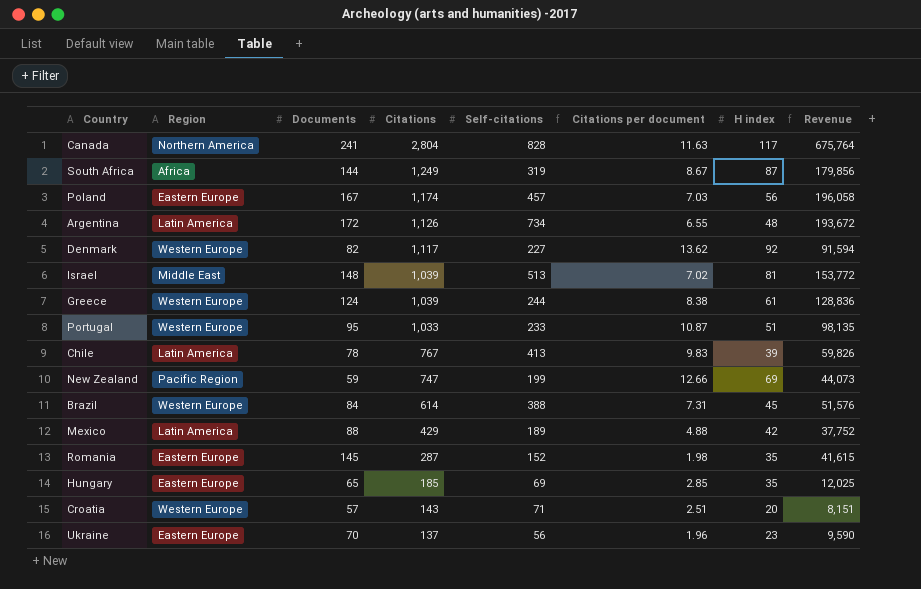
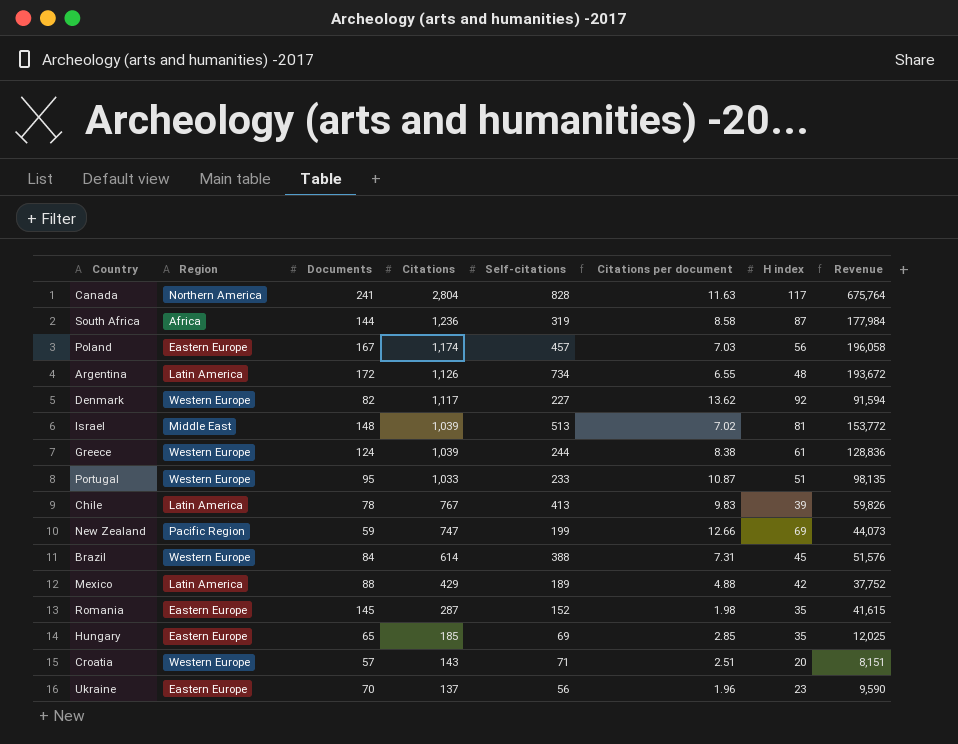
South Africa | Citations: 1,249 -> 1,236
South Africa | Citations per document: 8.67 -> 8.58
South Africa | Revenue: 179,856 -> 177,984

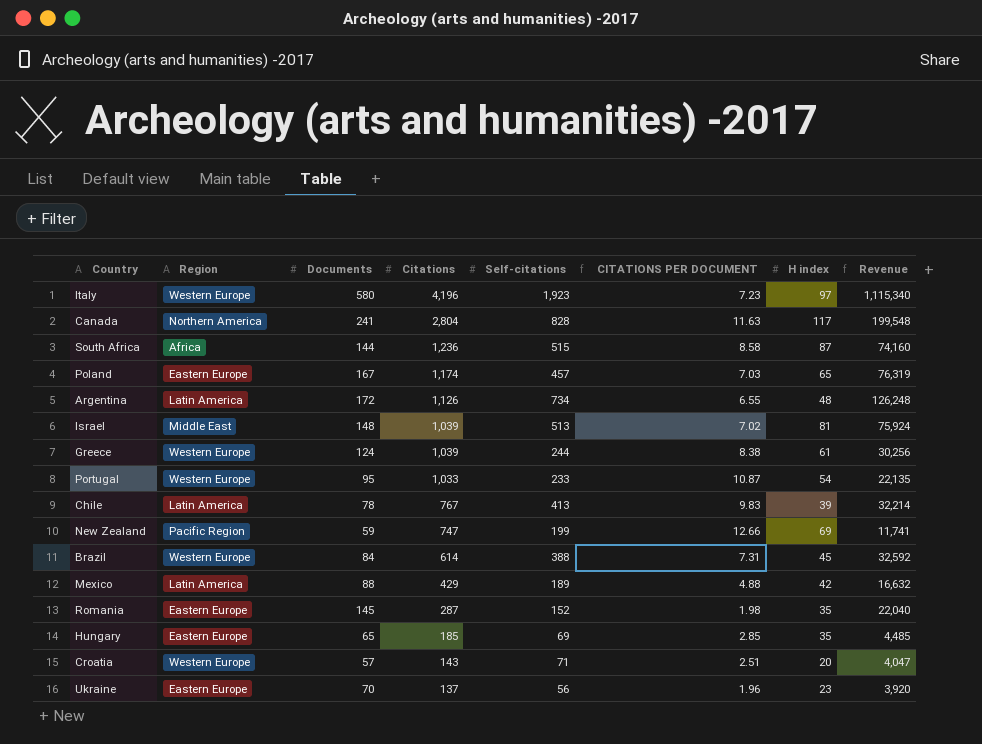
column name: Citations per document -> CITATIONS PER DOCUMENT
column Revenue | formula: [Documents] * [Citations] -> [Documents] * [Self-citations]
row Denmark: Western Europe | 82 | 1,117 | 227 | 13.62 | 92 | 91,594 -> none
row Italy: none -> Western Europe | 580 | 4,196 | 1,923 | 7.23 | 97 | 1,115,340
South Africa | Self-citations: 319 -> 515
Poland | H index: 56 -> 65
Portugal | H index: 51 -> 54

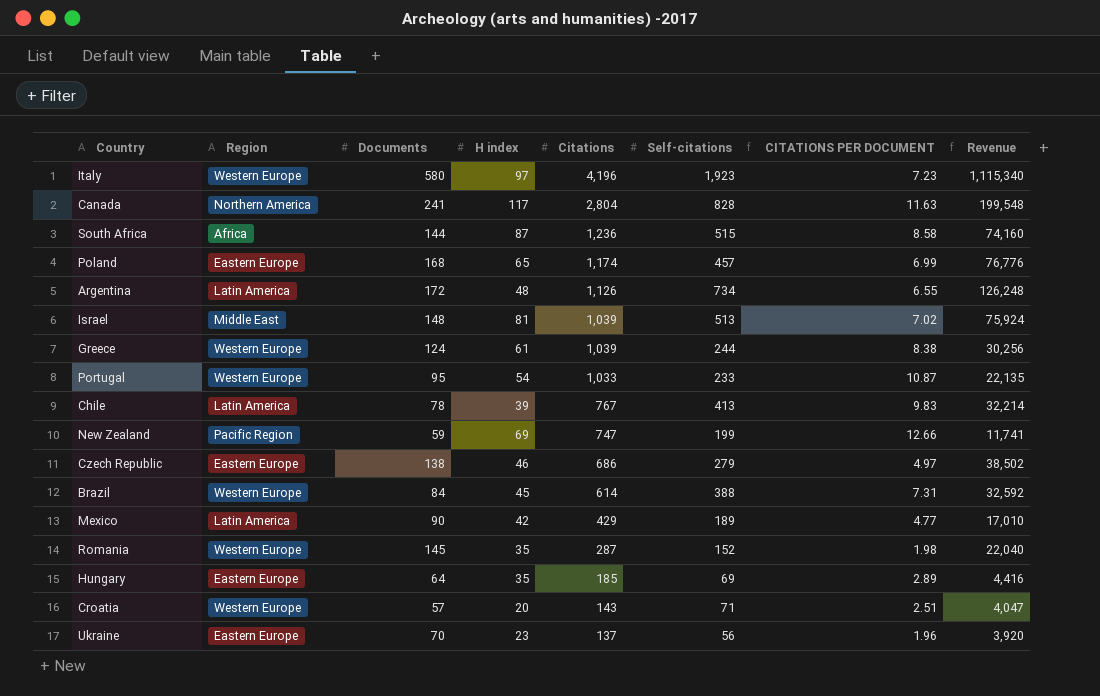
column H index | position: 7 -> 4
Poland | Documents: 167 -> 168
Poland | CITATIONS PER DOCUMENT: 7.03 -> 6.99
Poland | Revenue: 76,319 -> 76,776
row Czech Republic: none -> Eastern Europe | 138 | 46 | 686 | 279 | 4.97 | 38,502
Mexico | Documents: 88 -> 90
Mexico | CITATIONS PER DOCUMENT: 4.88 -> 4.77
Mexico | Revenue: 16,632 -> 17,010
Romania | Region: Eastern Europe -> Western Europe
Hungary | Documents: 65 -> 64
Hungary | CITATIONS PER DOCUMENT: 2.85 -> 2.89
Hungary | Revenue: 4,485 -> 4,416

